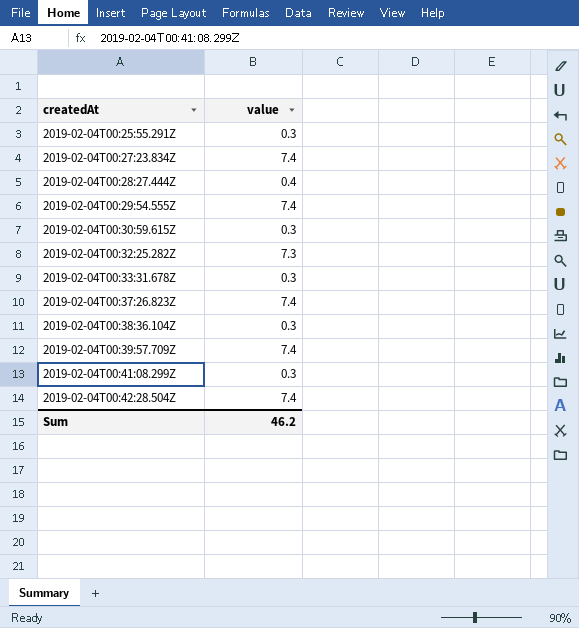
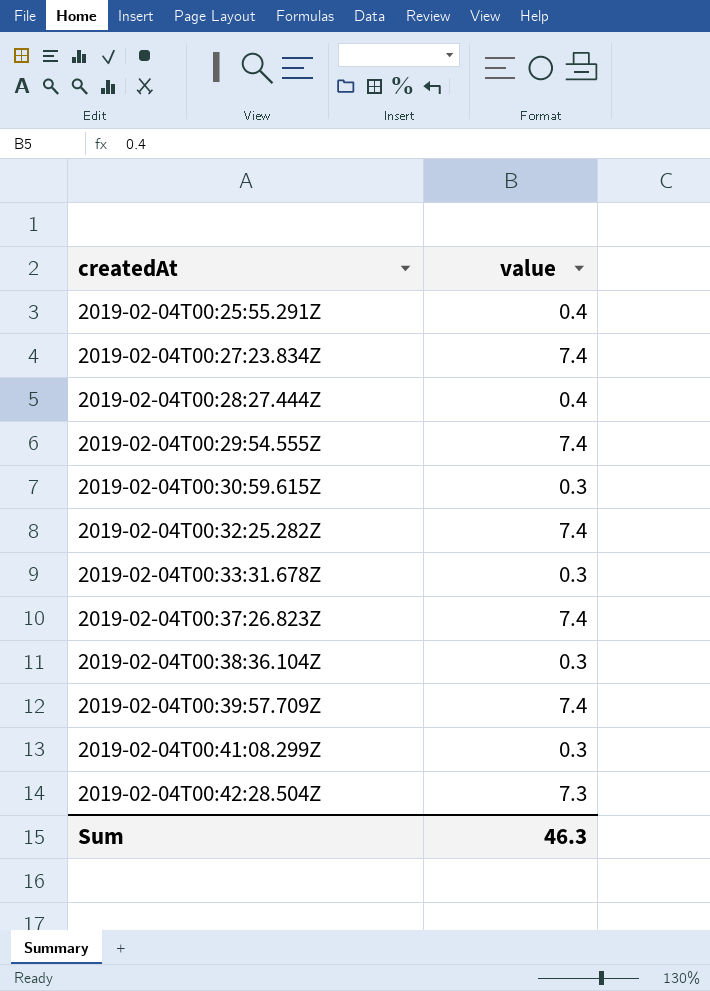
2019-02-04T00:25:55.291Z | value: 0.3 -> 0.4
2019-02-04T00:32:25.282Z | value: 7.3 -> 7.4
2019-02-04T00:42:28.504Z | value: 7.4 -> 7.3
Sum | value: 46.2 -> 46.3

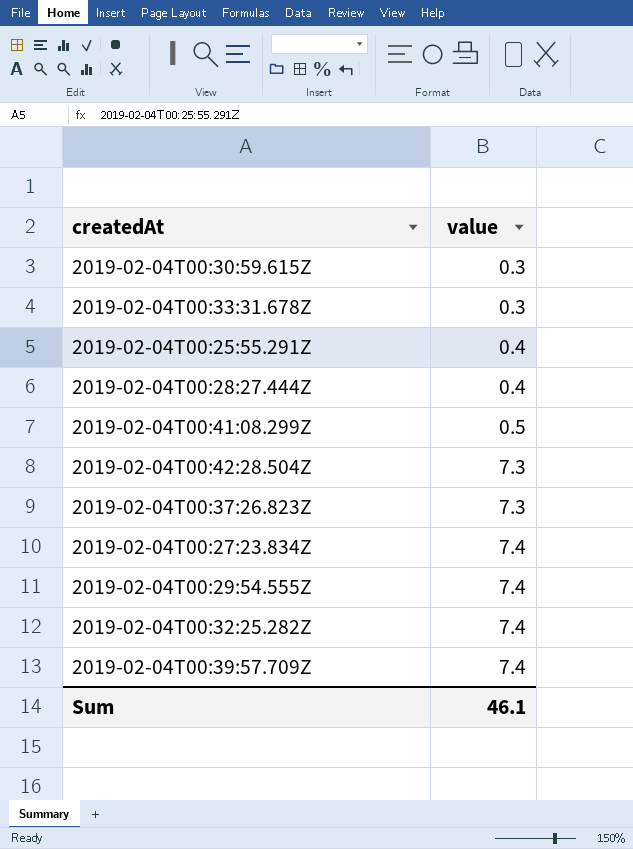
row order: createdAt ascending -> value ascending
row 2019-02-04T00:38:36.104Z: 0.3 -> none
2019-02-04T00:41:08.299Z | value: 0.3 -> 0.5
2019-02-04T00:37:26.823Z | value: 7.4 -> 7.3
Sum | value: 46.3 -> 46.1

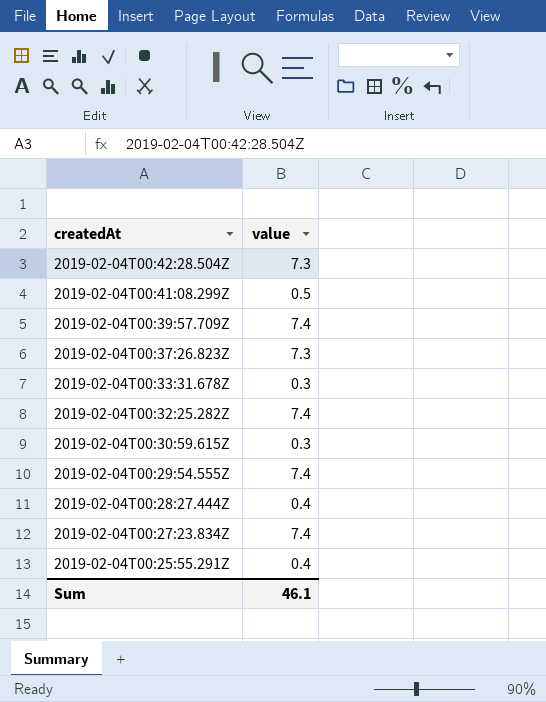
row order: value ascending -> createdAt descending

